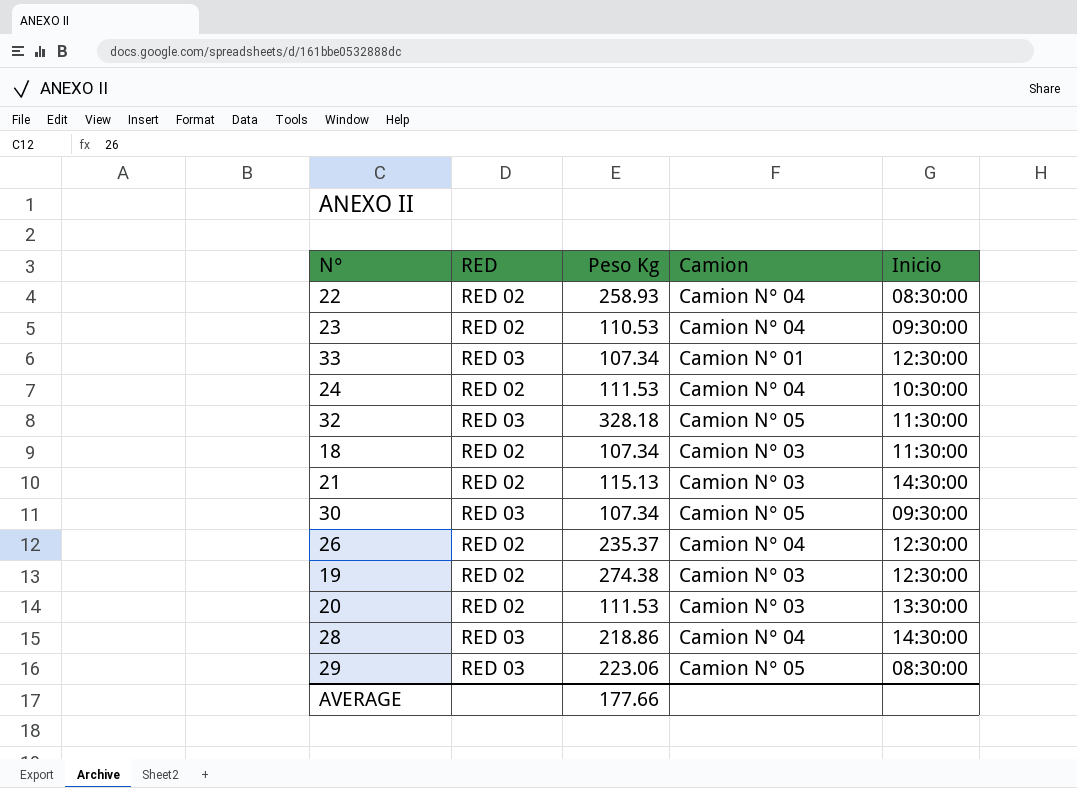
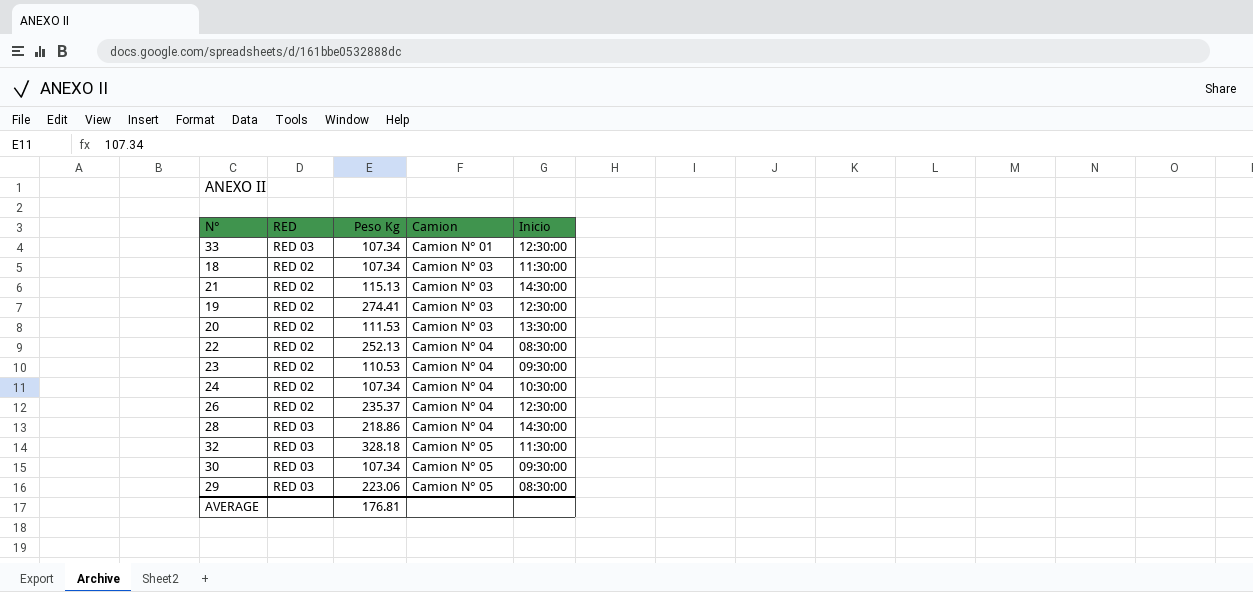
row order: none -> Camion ascending
19 | Peso Kg: 274.38 -> 274.41
22 | Peso Kg: 258.93 -> 252.13
24 | Peso Kg: 111.53 -> 107.34
AVERAGE | Peso Kg: 177.66 -> 176.81

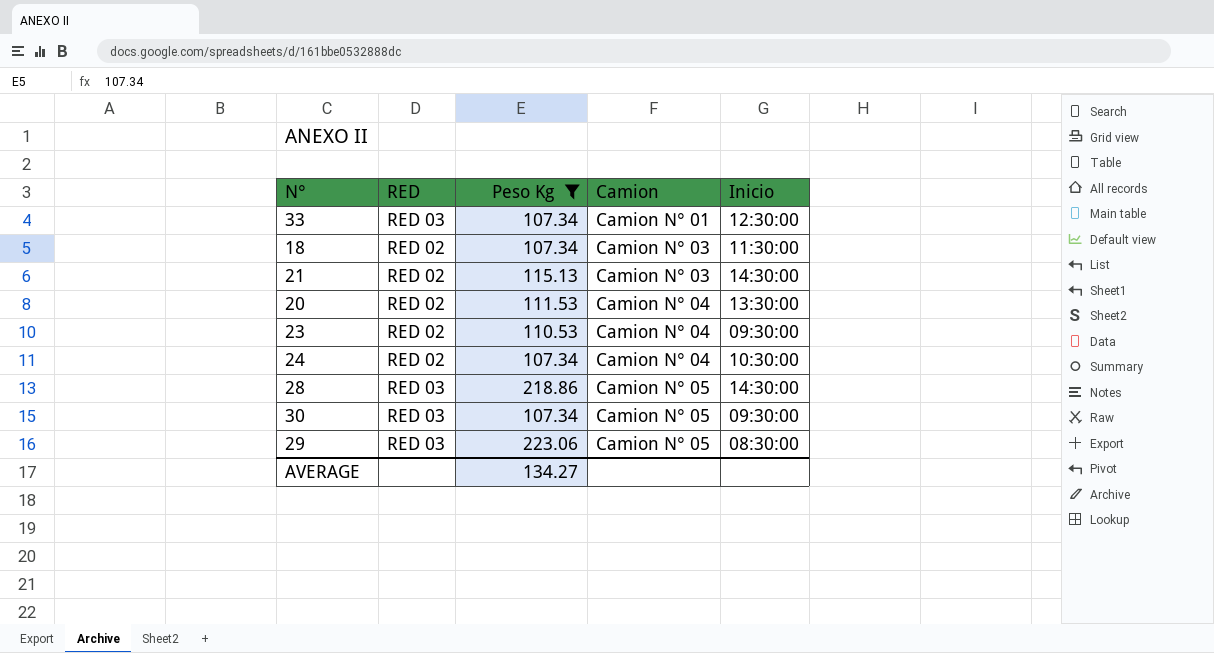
filter: none -> Peso Kg <= 223.06
20 | Camion: Camion N° 03 -> Camion N° 04
28 | Camion: Camion N° 04 -> Camion N° 05
AVERAGE | Peso Kg: 176.81 -> 134.27

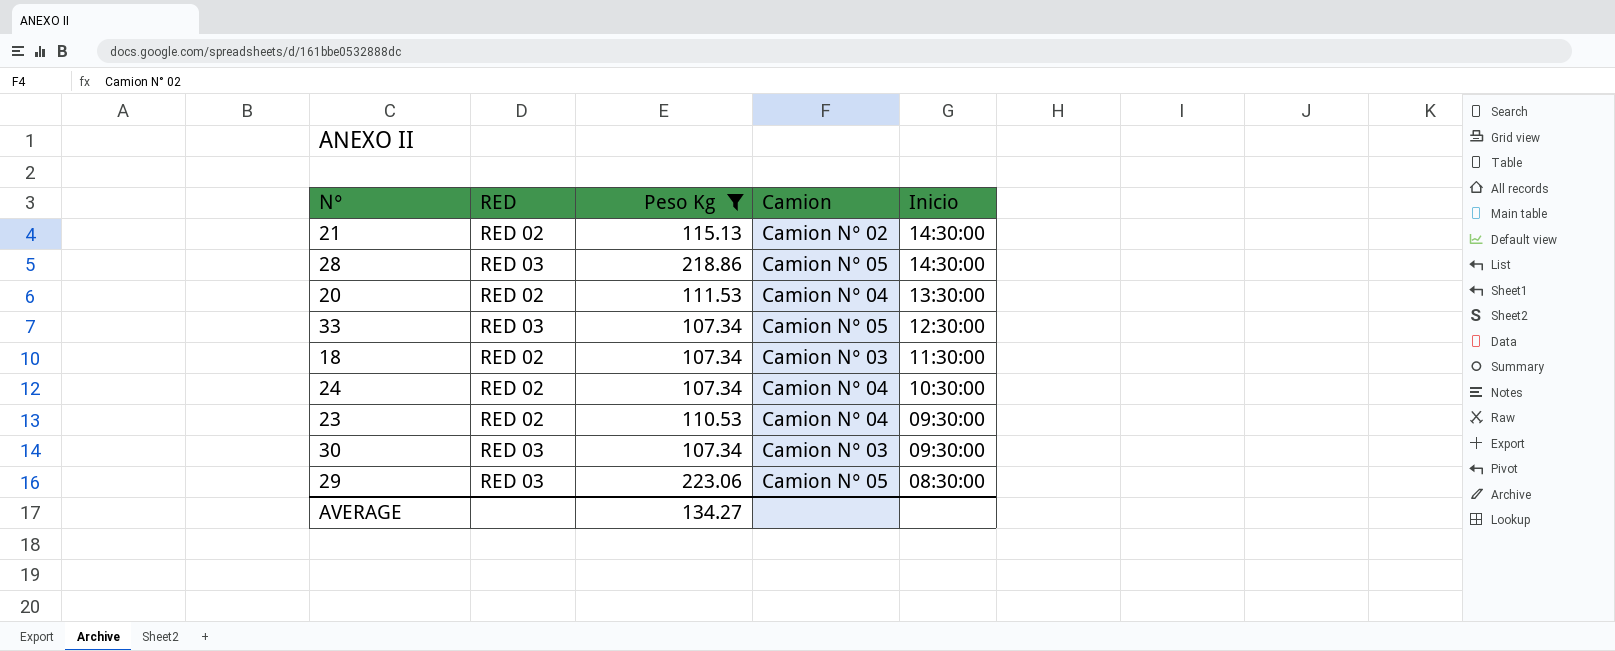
row order: Camion ascending -> Inicio descending
21 | Camion: Camion N° 03 -> Camion N° 02
33 | Camion: Camion N° 01 -> Camion N° 05
30 | Camion: Camion N° 05 -> Camion N° 03

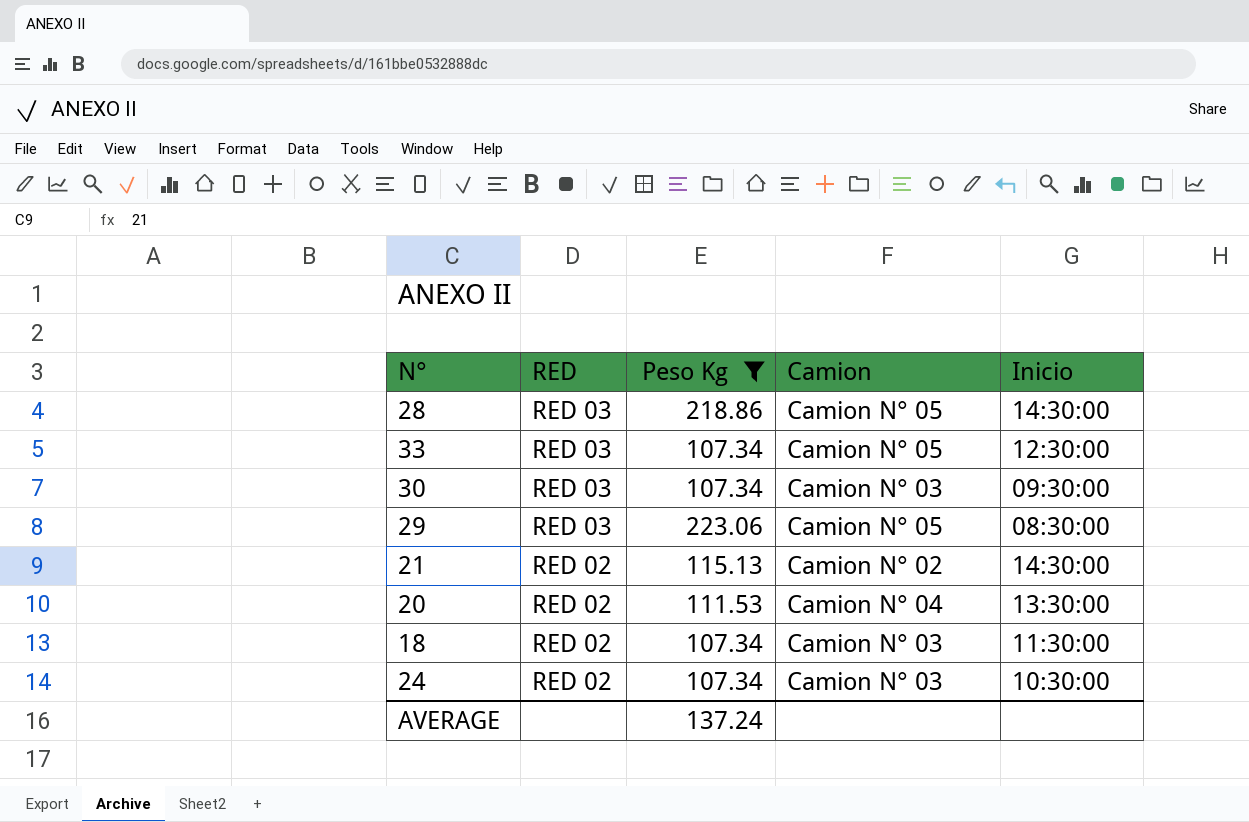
row order: Inicio descending -> RED descending
row 23: RED 02 | 110.53 | Camion N° 04 | 09:30:00 -> none
24 | Camion: Camion N° 04 -> Camion N° 03
AVERAGE | Peso Kg: 134.27 -> 137.24

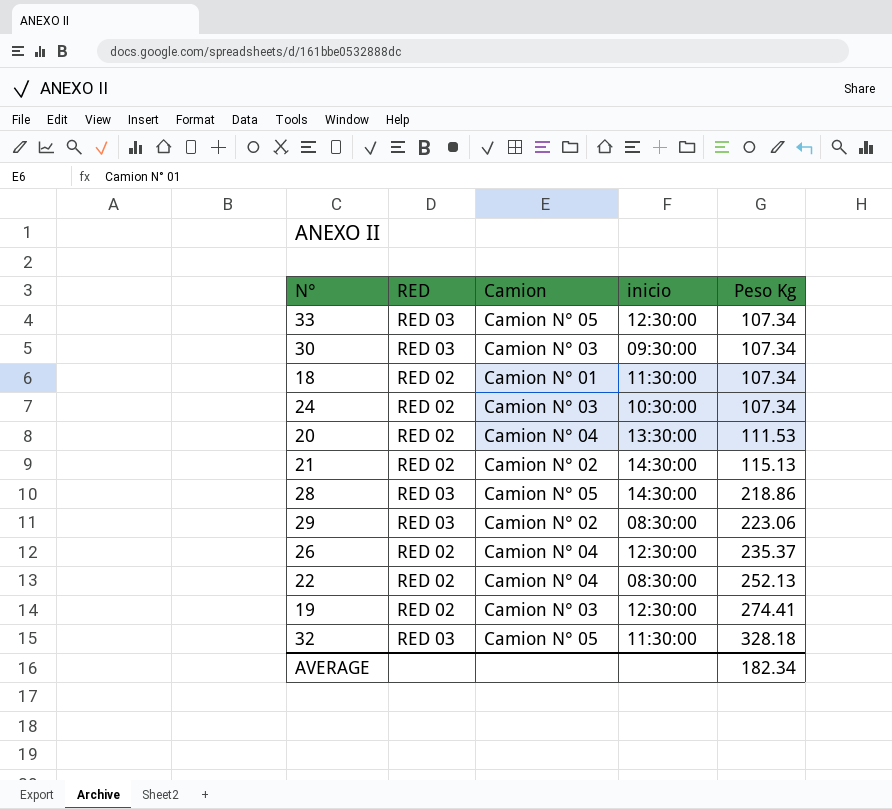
filter: Peso Kg <= 223.06 -> none
row order: RED descending -> Peso Kg ascending
column name: Inicio -> inicio
column Peso Kg | position: 3 -> 5
18 | Camion: Camion N° 03 -> Camion N° 01
29 | Camion: Camion N° 05 -> Camion N° 02
AVERAGE | Peso Kg: 137.24 -> 182.34

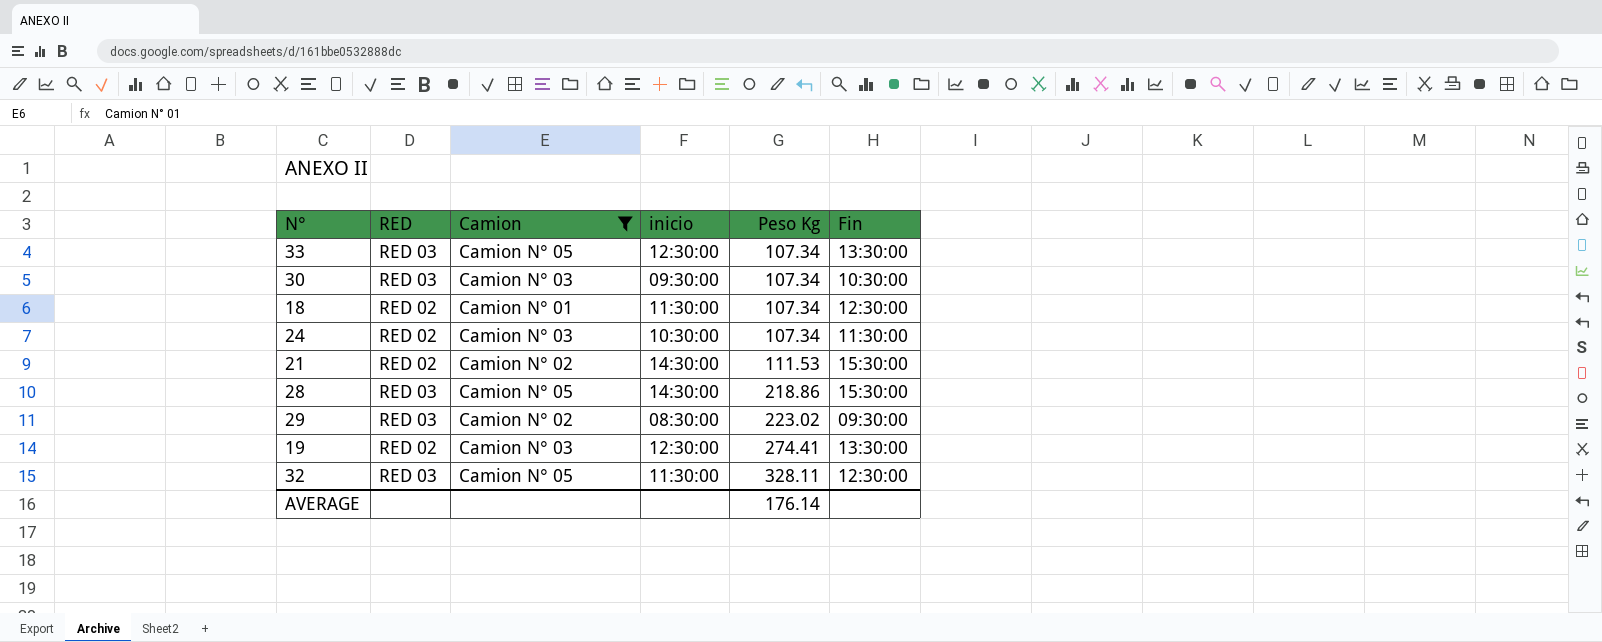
filter: none -> Camion != Camion N° 04
column Fin | position: none -> 6
21 | Peso Kg: 115.13 -> 111.53
29 | Peso Kg: 223.06 -> 223.02
32 | Peso Kg: 328.18 -> 328.11
AVERAGE | Peso Kg: 182.34 -> 176.14

